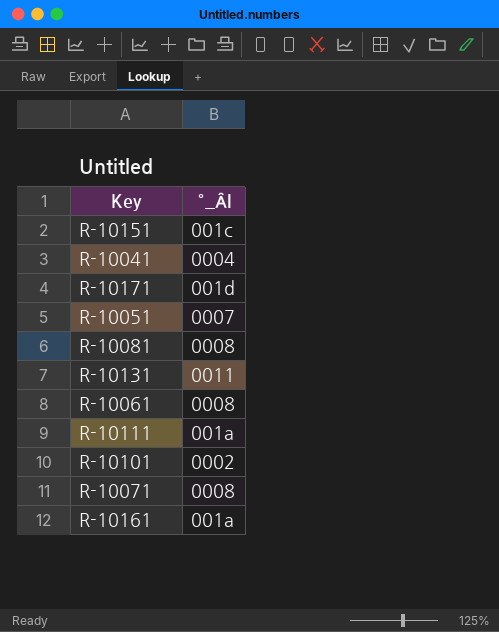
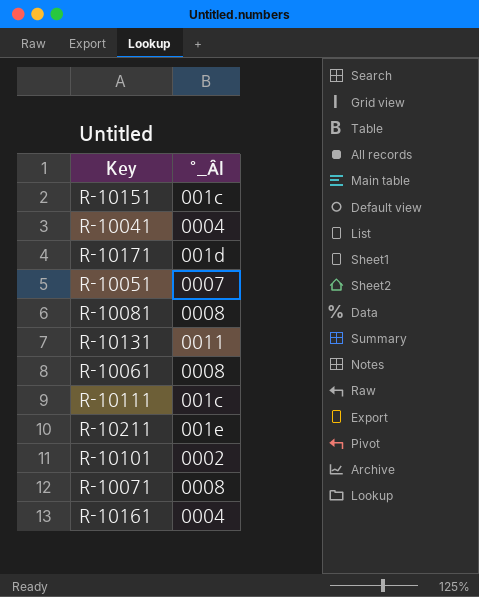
R-10111 | °_ÂI: 001a -> 001c
row R-10211: none -> 001e
R-10161 | °_ÂI: 001a -> 0004

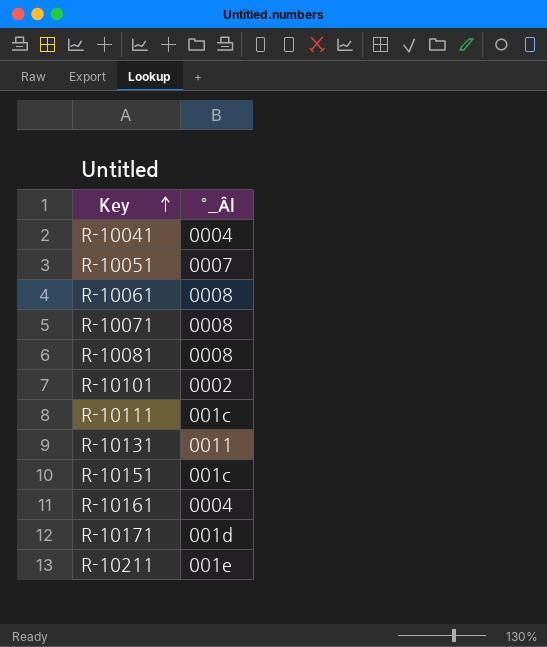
row order: none -> Key ascending

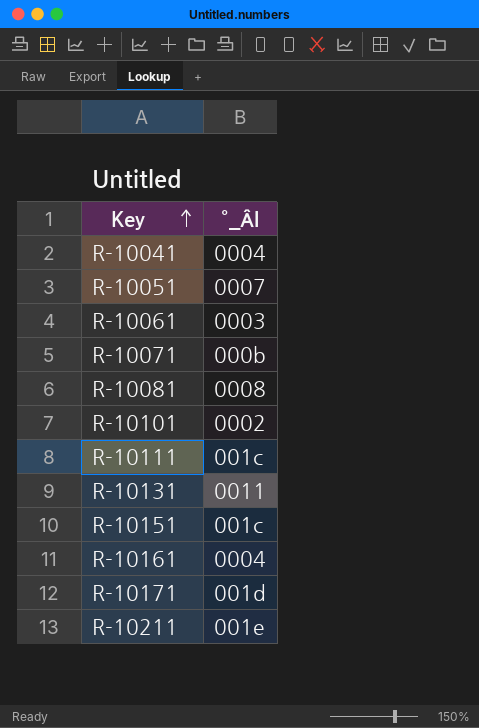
R-10061 | °_ÂI: 0008 -> 0003
R-10071 | °_ÂI: 0008 -> 000b

